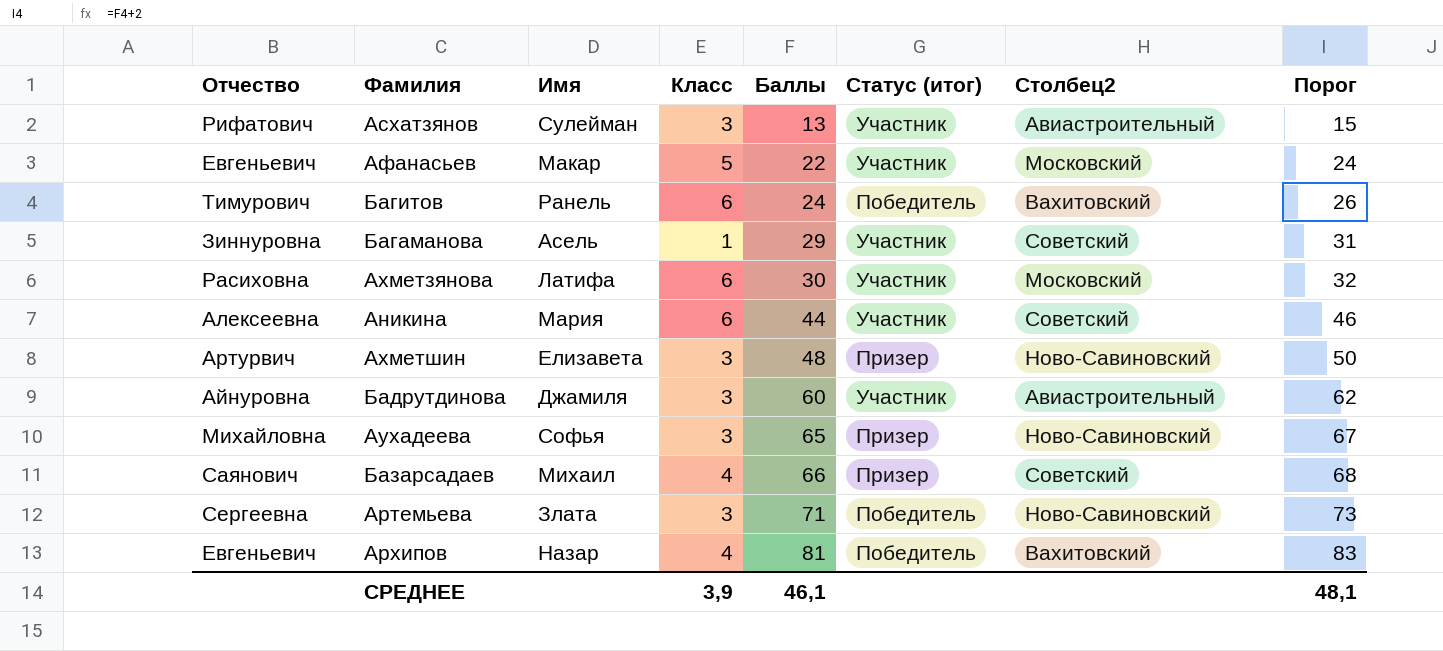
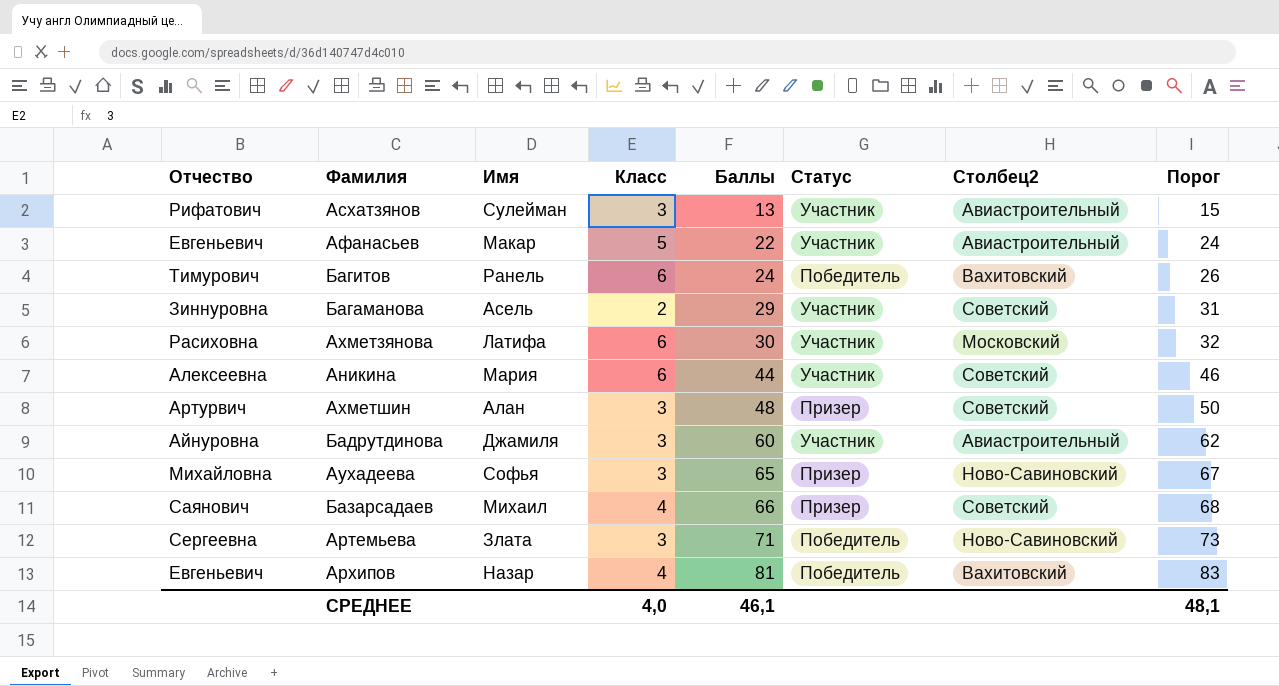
column name: Статус (итог) -> Статус
Афанасьев | Столбец2: Московский -> Авиастроительный
Багаманова | Класс: 1 -> 2
Ахметшин | Имя: Елизавета -> Алан
Ахметшин | Столбец2: Ново-Савиновский -> Советский
СРЕДНЕЕ | Класс: 3,9 -> 4,0

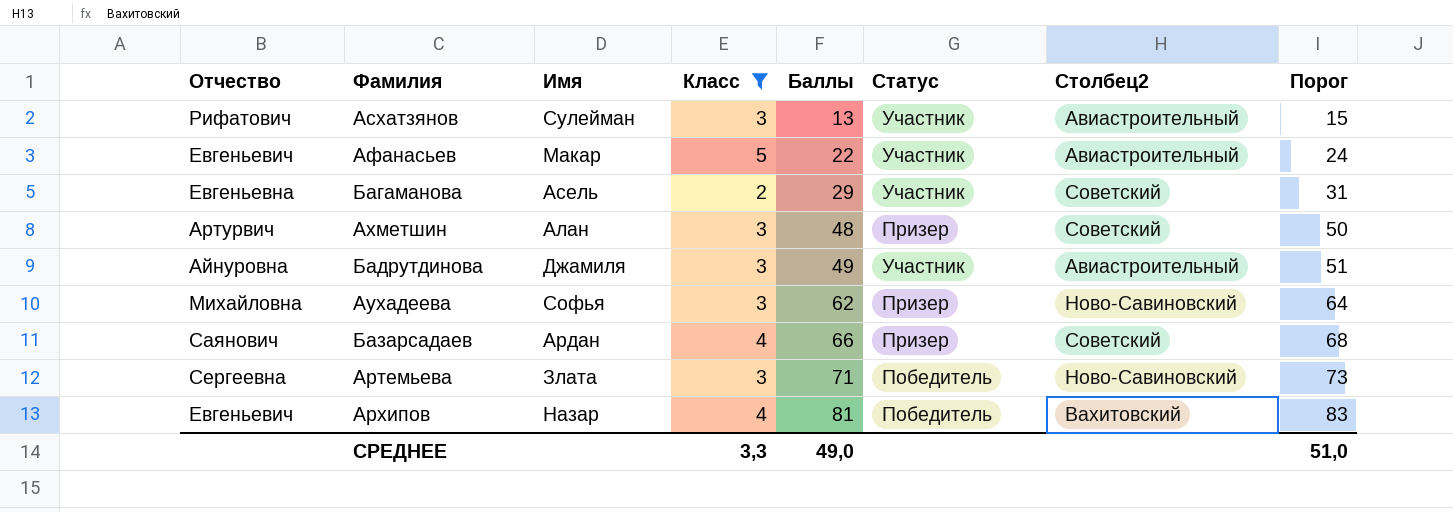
filter: none -> Класс != 6
Багаманова | Отчество: Зиннуровна -> Евгеньевна
Бадрутдинова | Баллы: 60 -> 49
Бадрутдинова | Порог: 62 -> 51
Аухадеева | Баллы: 65 -> 62
Аухадеева | Порог: 67 -> 64
Базарсадаев | Имя: Михаил -> Ардан
СРЕДНЕЕ | Класс: 4,0 -> 3,3
СРЕДНЕЕ | Баллы: 46,1 -> 49,0
СРЕДНЕЕ | Порог: 48,1 -> 51,0

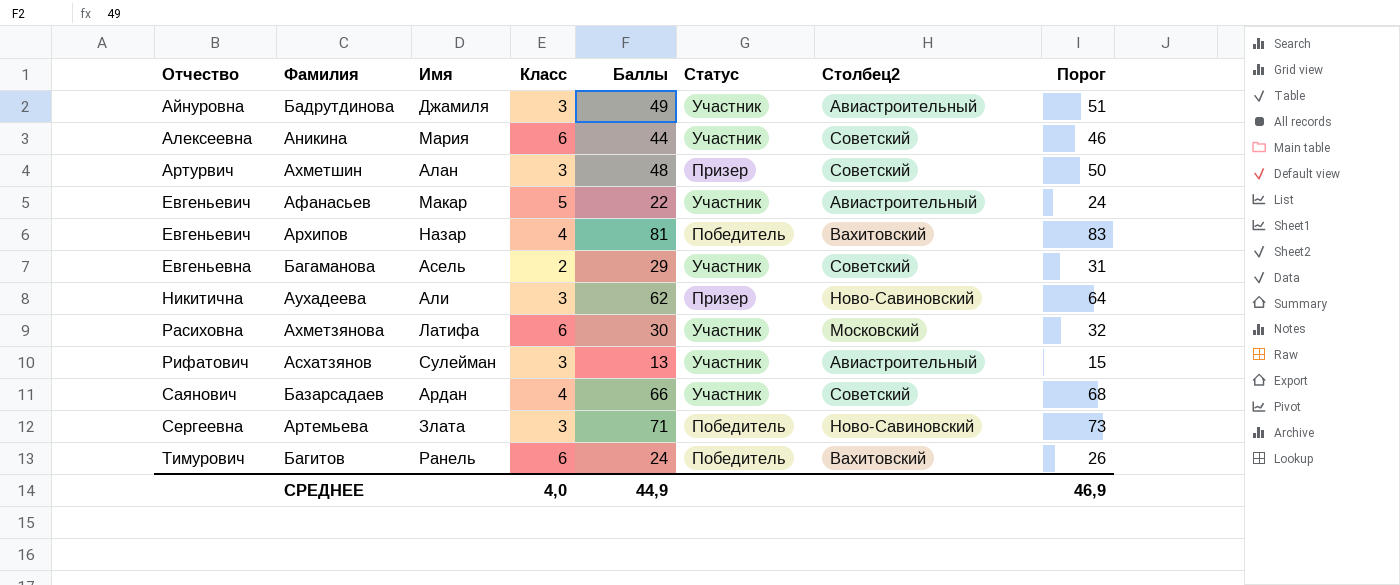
filter: Класс != 6 -> none
row order: Баллы ascending -> Отчество ascending
Аухадеева | Отчество: Михайловна -> Никитична
Аухадеева | Имя: Софья -> Али
Базарсадаев | Статус: Призер -> Участник
СРЕДНЕЕ | Класс: 3,3 -> 4,0
СРЕДНЕЕ | Баллы: 49,0 -> 44,9
СРЕДНЕЕ | Порог: 51,0 -> 46,9

